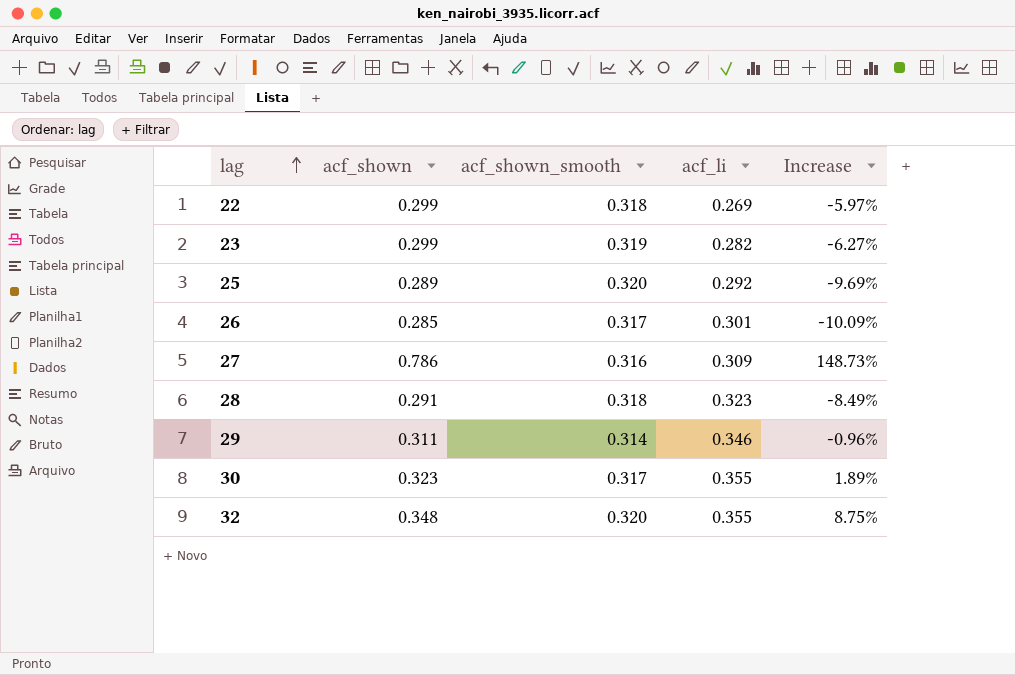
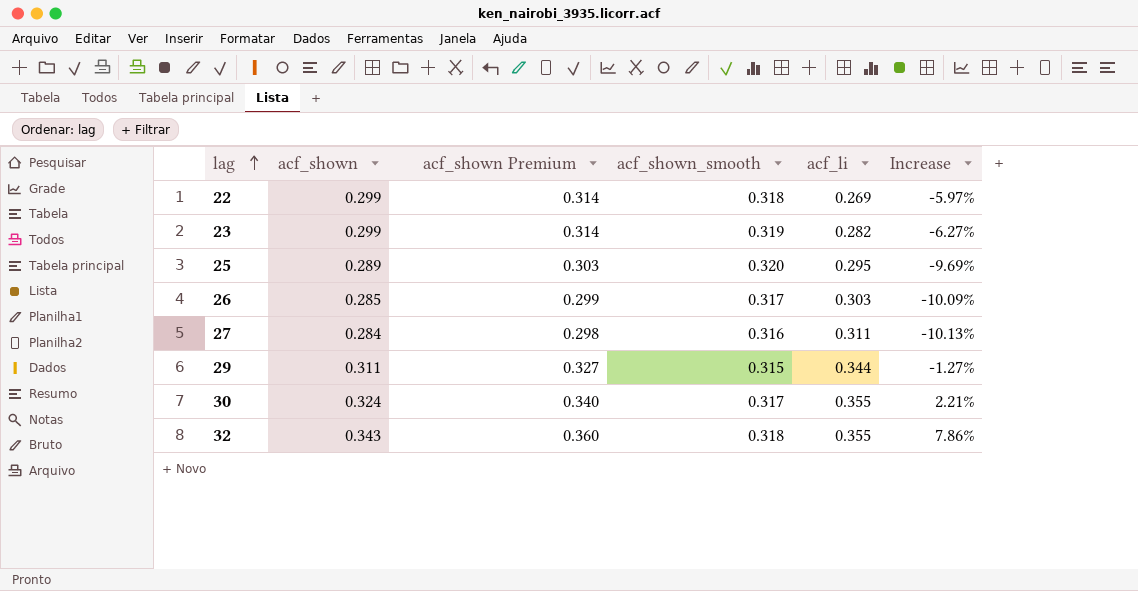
column acf_shown Premium | formula: none -> [acf_shown] * 1.05
row 28: 0.291 | 0.318 | 0.323 | -8.49% -> none
25 | acf_li: 0.292 -> 0.295
26 | acf_li: 0.301 -> 0.303
27 | acf_shown: 0.786 -> 0.284
27 | acf_li: 0.309 -> 0.311
27 | Increase: 148.73% -> -10.13%
29 | acf_shown_smooth: 0.314 -> 0.315
29 | acf_li: 0.346 -> 0.344
29 | Increase: -0.96% -> -1.27%
30 | acf_shown: 0.323 -> 0.324
30 | Increase: 1.89% -> 2.21%
32 | acf_shown: 0.348 -> 0.343
32 | acf_shown_smooth: 0.320 -> 0.318
32 | Increase: 8.75% -> 7.86%

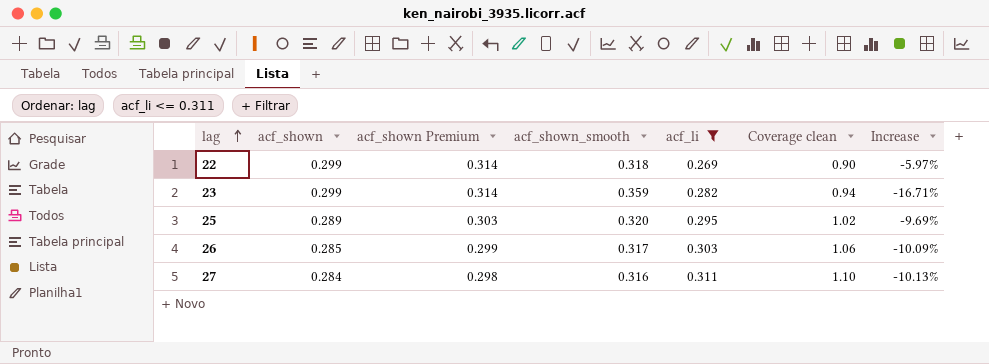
filter: none -> acf_li <= 0.311
column Coverage clean | formula: none -> [acf_li] / [acf_shown]
23 | acf_shown_smooth: 0.319 -> 0.359
23 | Increase: -6.27% -> -16.71%

